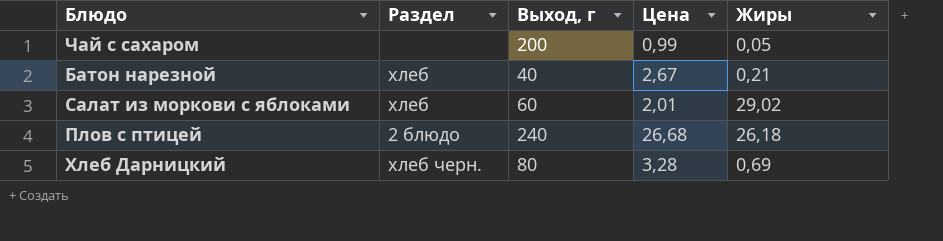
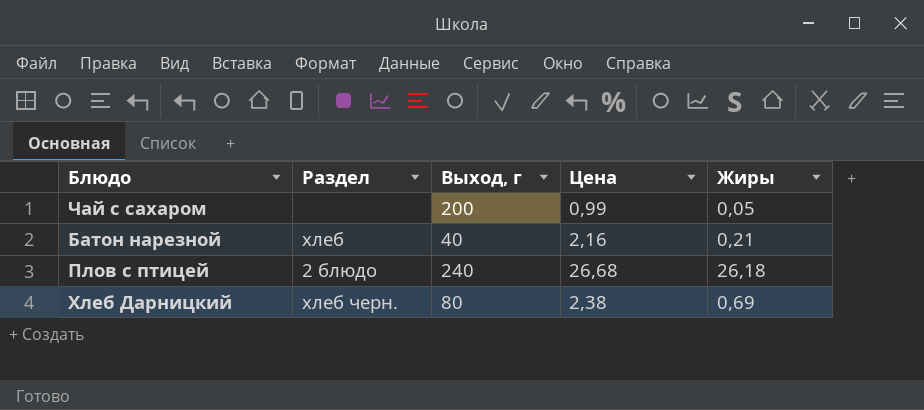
row Салат из моркови с яблоками: хлеб | 60 | 2,01 | 29,02 -> none
Батон нарезной | Цена: 2,67 -> 2,16
Хлеб Дарницкий | Цена: 3,28 -> 2,38

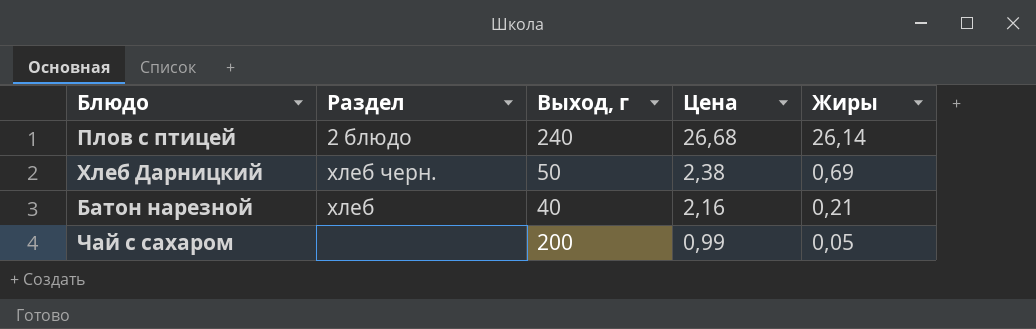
row order: none -> Цена descending
Плов с птицей | Жиры: 26,18 -> 26,14
Хлеб Дарницкий | Выход, г: 80 -> 50

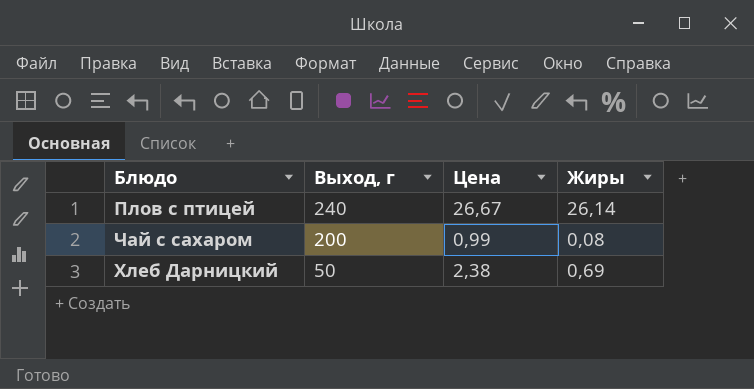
row order: Цена descending -> Выход, г descending
column Раздел | position: 2 -> none
row Батон нарезной: хлеб | 40 | 2,16 | 0,21 -> none
Плов с птицей | Цена: 26,68 -> 26,67
Чай с сахаром | Жиры: 0,05 -> 0,08

